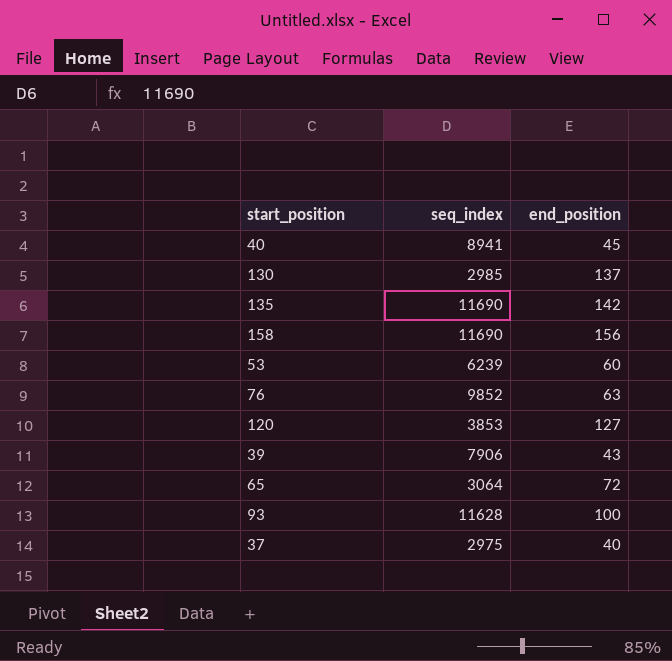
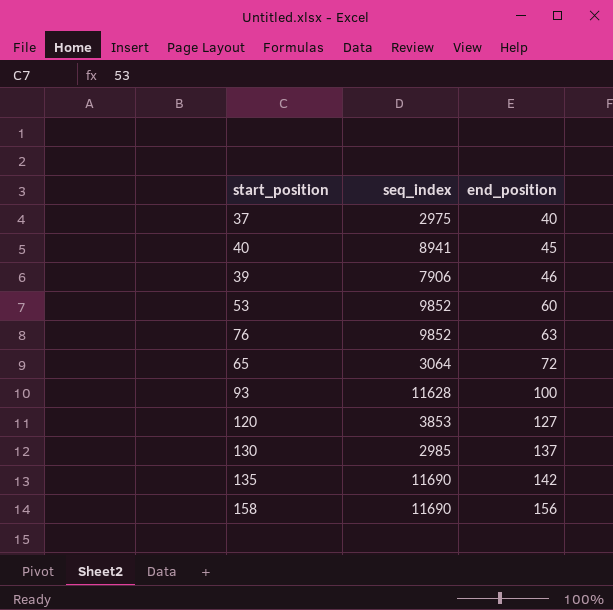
row order: none -> end_position ascending
39 | end_position: 43 -> 46
53 | seq_index: 6239 -> 9852

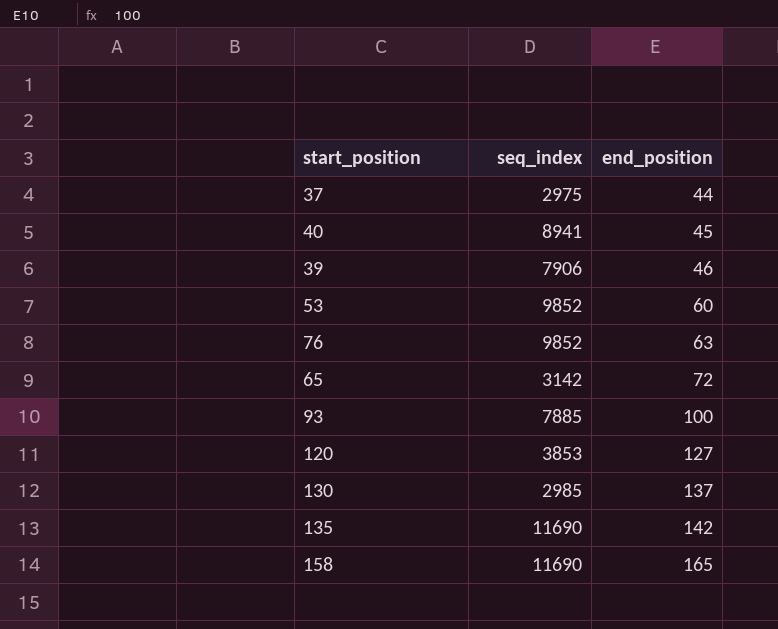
37 | end_position: 40 -> 44
65 | seq_index: 3064 -> 3142
93 | seq_index: 11628 -> 7885
158 | end_position: 156 -> 165

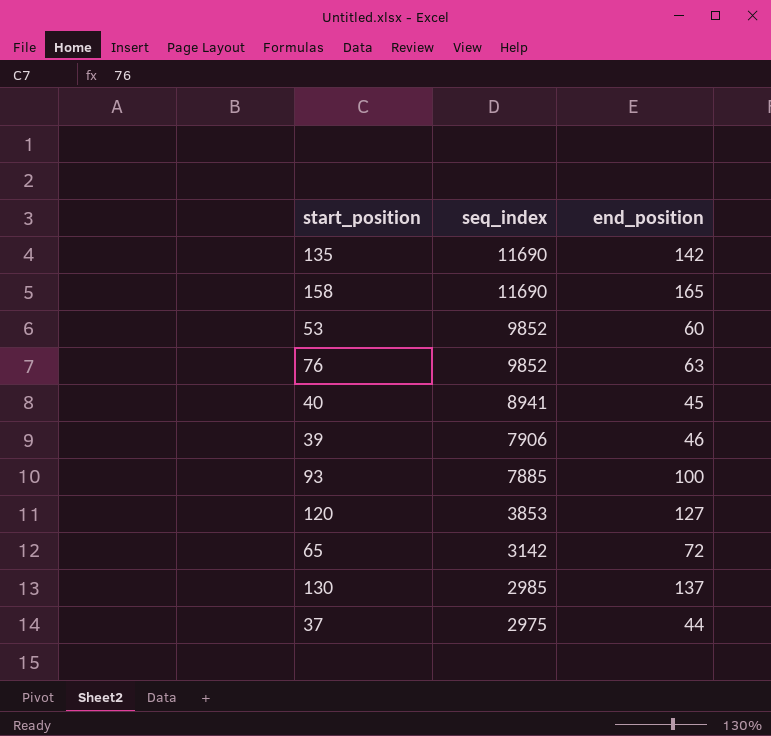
row order: end_position ascending -> seq_index descending

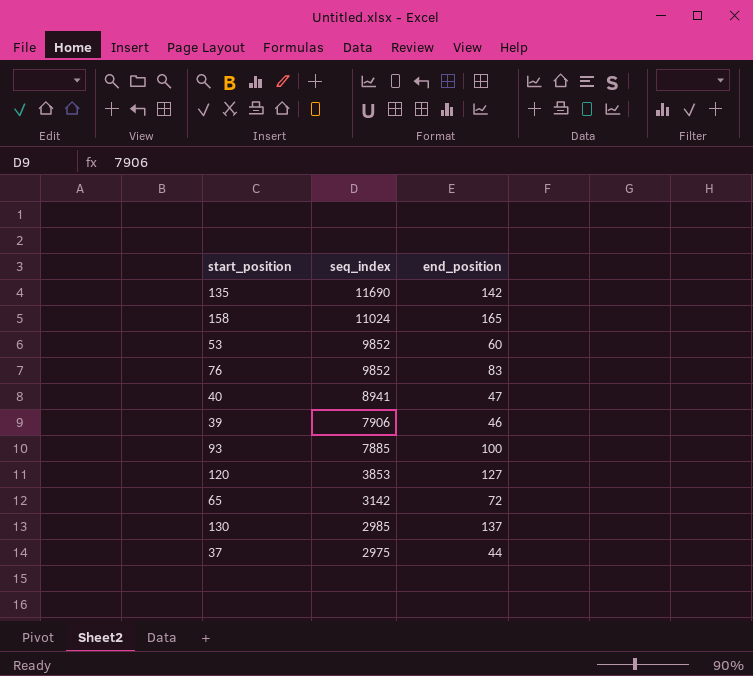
158 | seq_index: 11690 -> 11024
76 | end_position: 63 -> 83
40 | end_position: 45 -> 47

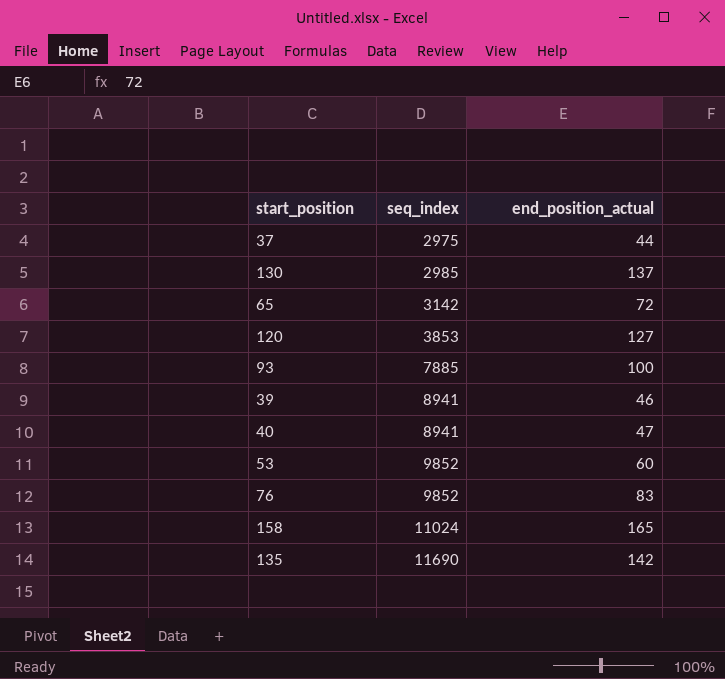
row order: seq_index descending -> seq_index ascending
column name: end_position -> end_position_actual
39 | seq_index: 7906 -> 8941

